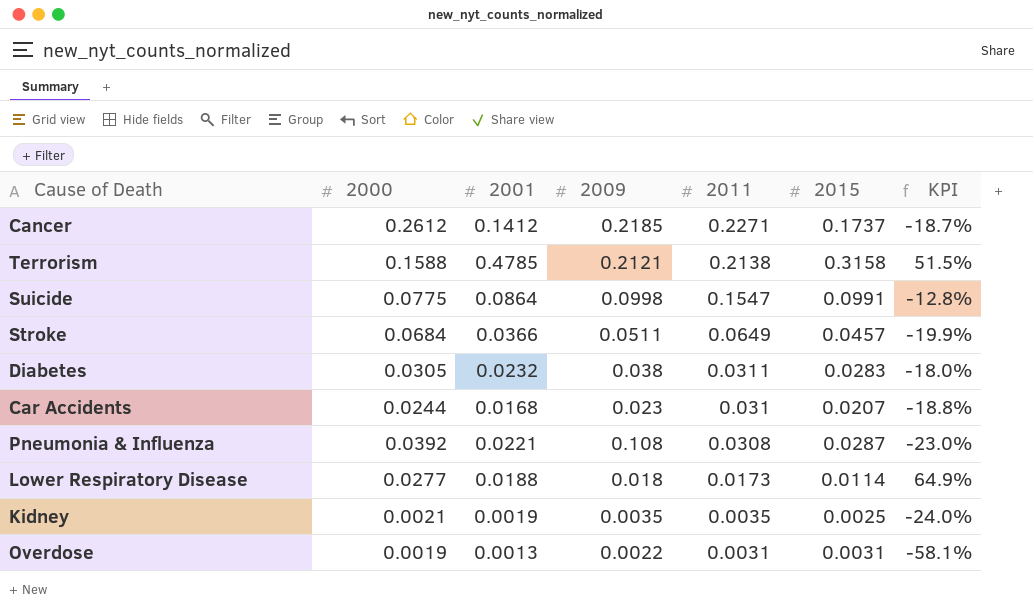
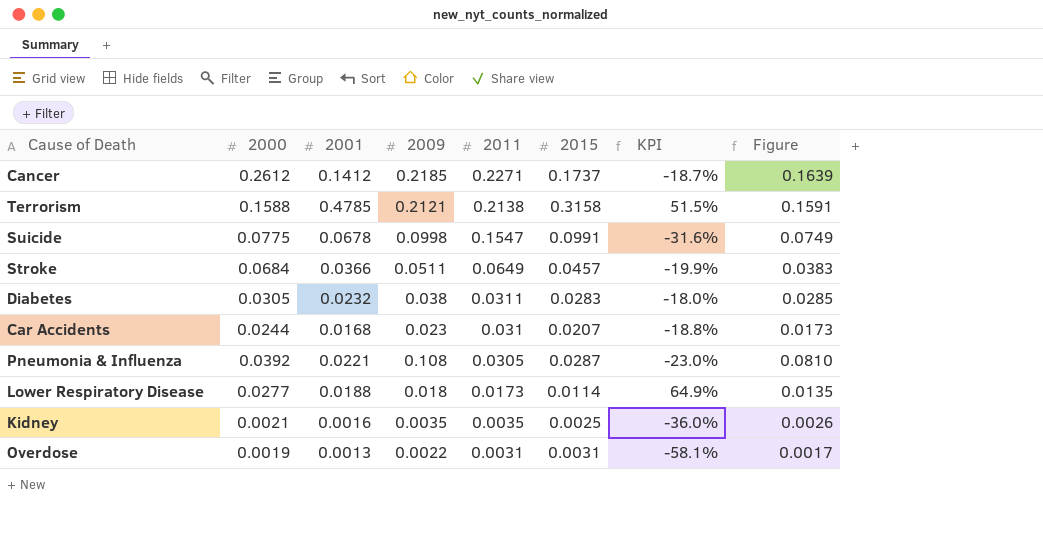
column Figure | formula: none -> [2009] * 0.75
Suicide | 2001: 0.0864 -> 0.0678
Suicide | KPI: -12.8% -> -31.6%
Pneumonia & Influenza | 2011: 0.0308 -> 0.0305
Kidney | 2001: 0.0019 -> 0.0016
Kidney | KPI: -24.0% -> -36.0%

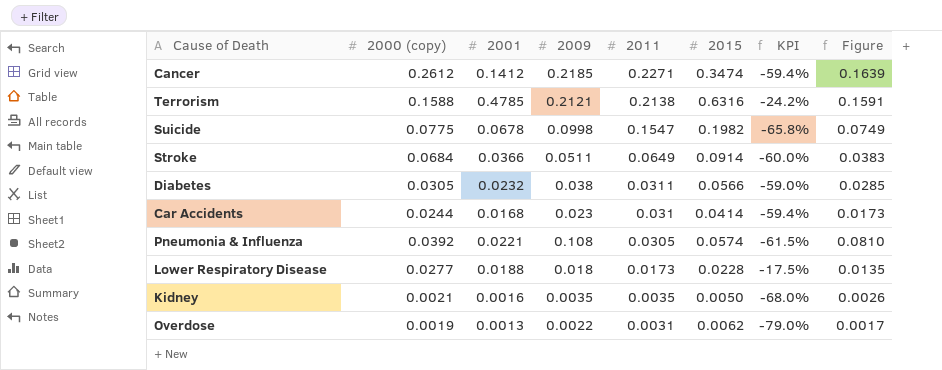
column name: 2000 -> 2000 (copy)
Cancer | 2015: 0.1737 -> 0.3474
Cancer | KPI: -18.7% -> -59.4%
Terrorism | 2015: 0.3158 -> 0.6316
Terrorism | KPI: 51.5% -> -24.2%
Suicide | 2015: 0.0991 -> 0.1982
Suicide | KPI: -31.6% -> -65.8%
Stroke | 2015: 0.0457 -> 0.0914
Stroke | KPI: -19.9% -> -60.0%
Diabetes | 2015: 0.0283 -> 0.0566
Diabetes | KPI: -18.0% -> -59.0%
Car Accidents | 2015: 0.0207 -> 0.0414
Car Accidents | KPI: -18.8% -> -59.4%
Pneumonia & Influenza | 2015: 0.0287 -> 0.0574
Pneumonia & Influenza | KPI: -23.0% -> -61.5%
Lower Respiratory Disease | 2015: 0.0114 -> 0.0228
Lower Respiratory Disease | KPI: 64.9% -> -17.5%
Kidney | 2015: 0.0025 -> 0.0050
Kidney | KPI: -36.0% -> -68.0%
Overdose | 2015: 0.0031 -> 0.0062
Overdose | KPI: -58.1% -> -79.0%

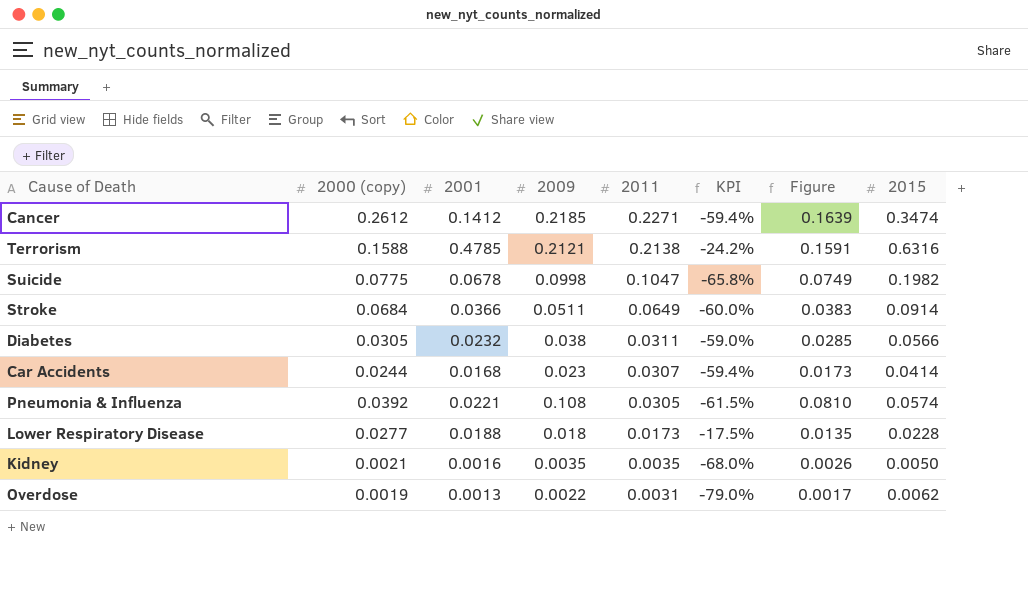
column 2015 | position: 6 -> 8
Suicide | 2011: 0.1547 -> 0.1047
Car Accidents | 2011: 0.031 -> 0.0307

